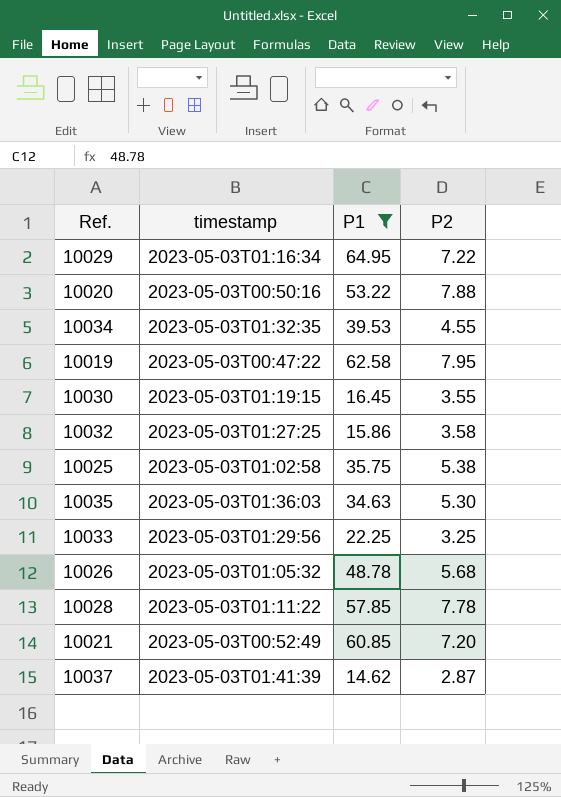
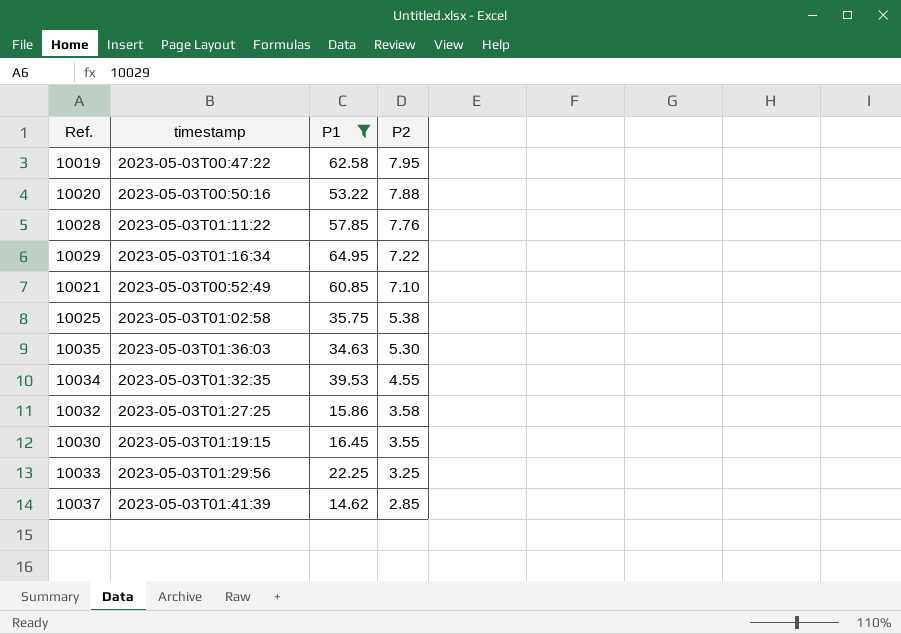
row order: none -> P2 descending
row 10026: 2023-05-03T01:05:32 | 48.78 | 5.68 -> none
10028 | P2: 7.78 -> 7.76
10021 | P2: 7.20 -> 7.10
10037 | P2: 2.87 -> 2.85

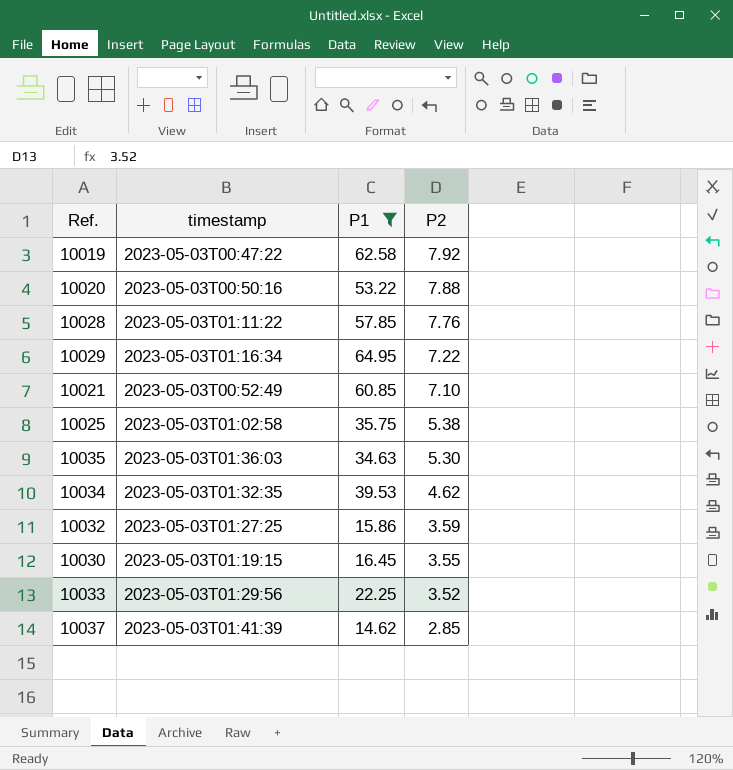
10019 | P2: 7.95 -> 7.92
10034 | P2: 4.55 -> 4.62
10032 | P2: 3.58 -> 3.59
10033 | P2: 3.25 -> 3.52

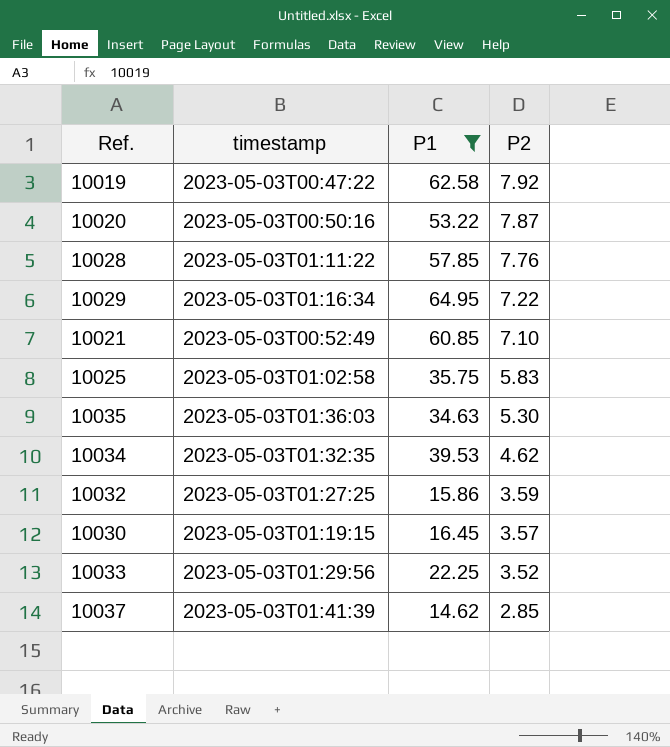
10020 | P2: 7.88 -> 7.87
10025 | P2: 5.38 -> 5.83
10030 | P2: 3.55 -> 3.57

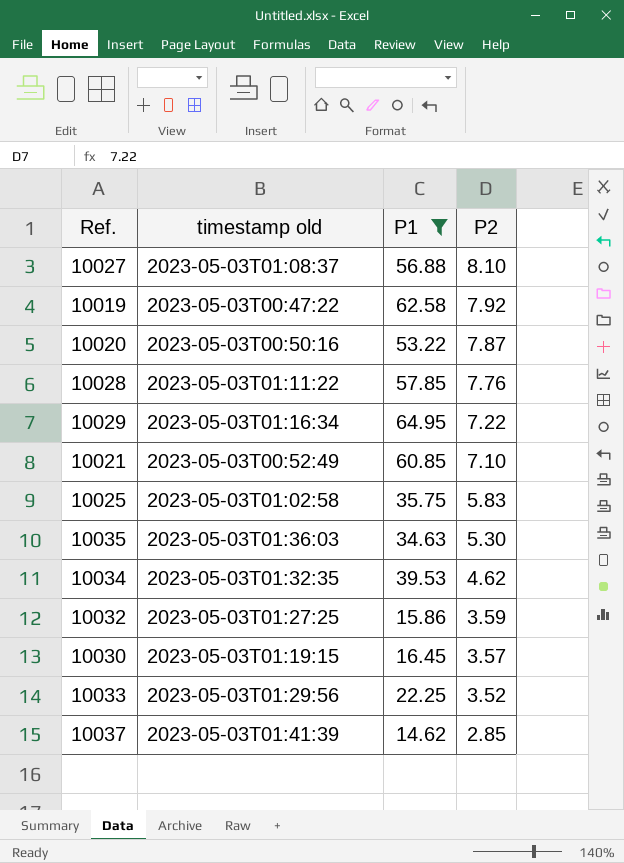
column name: timestamp -> timestamp old
row 10027: none -> 2023-05-03T01:08:37 | 56.88 | 8.10

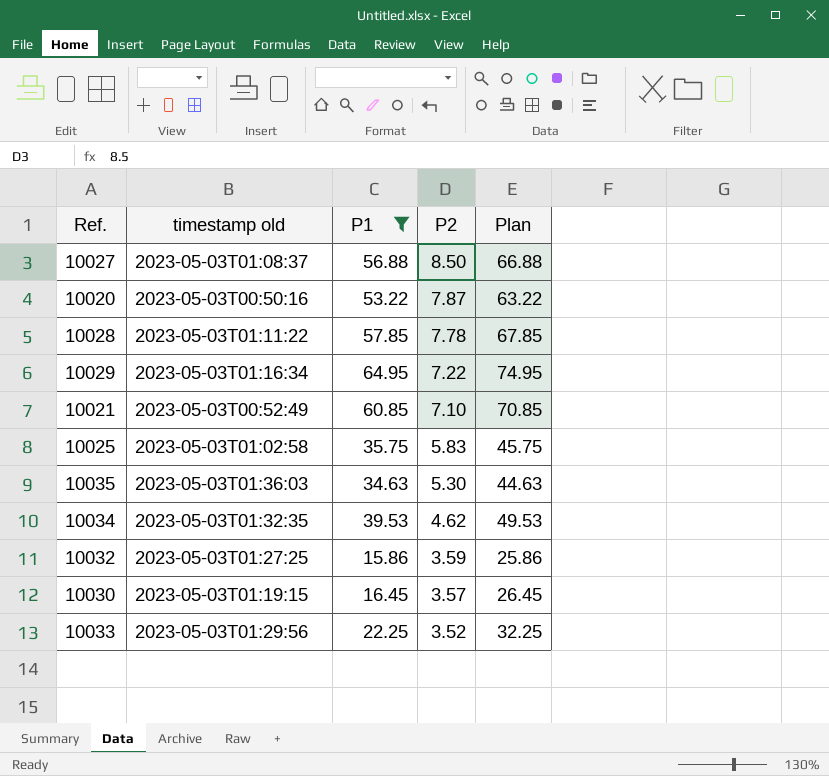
column Plan | formula: none -> [P1] + 10
row 10019: 2023-05-03T00:47:22 | 62.58 | 7.92 -> none
row 10037: 2023-05-03T01:41:39 | 14.62 | 2.85 -> none
10027 | P2: 8.10 -> 8.50
10028 | P2: 7.76 -> 7.78

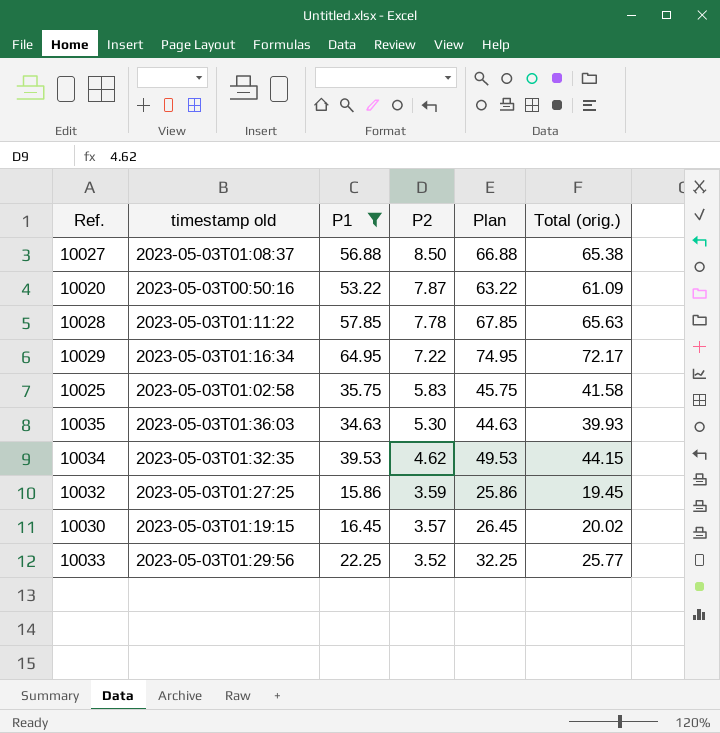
column Total (orig.) | formula: none -> [P1] + [P2]
row 10021: 2023-05-03T00:52:49 | 60.85 | 7.10 | 70.85 -> none

